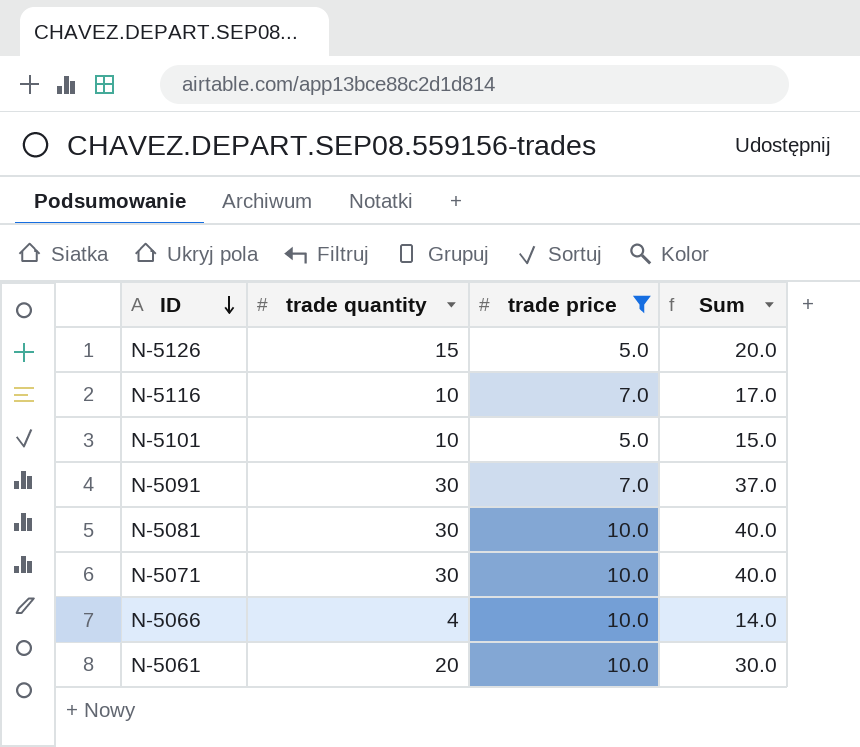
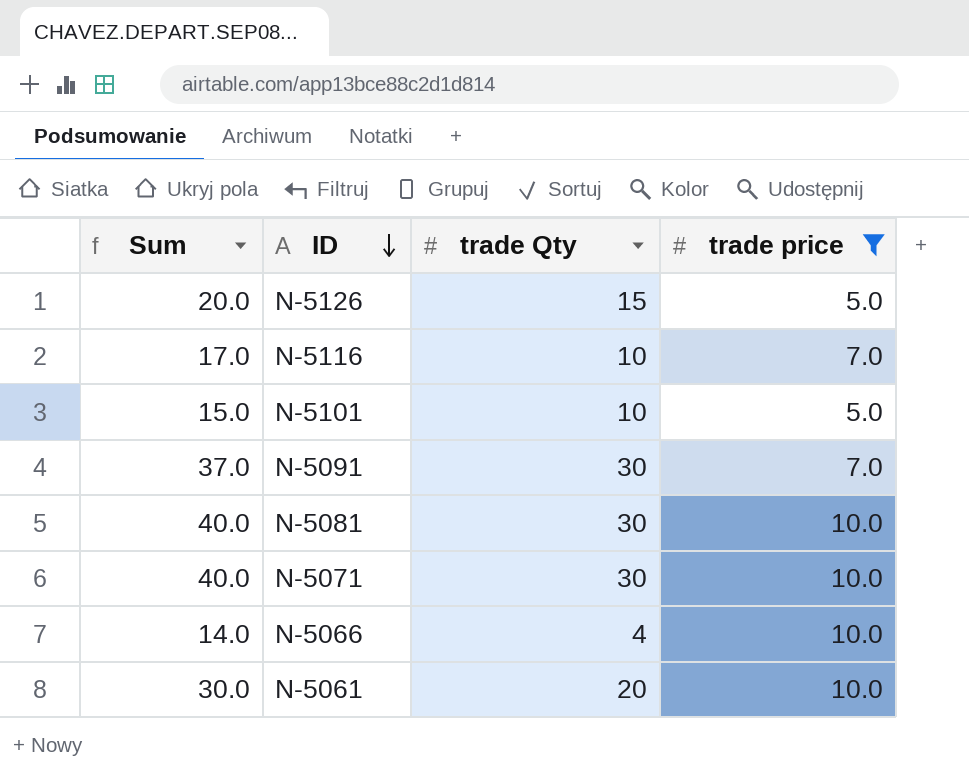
column Sum | position: 4 -> 1
column name: trade quantity -> trade Qty

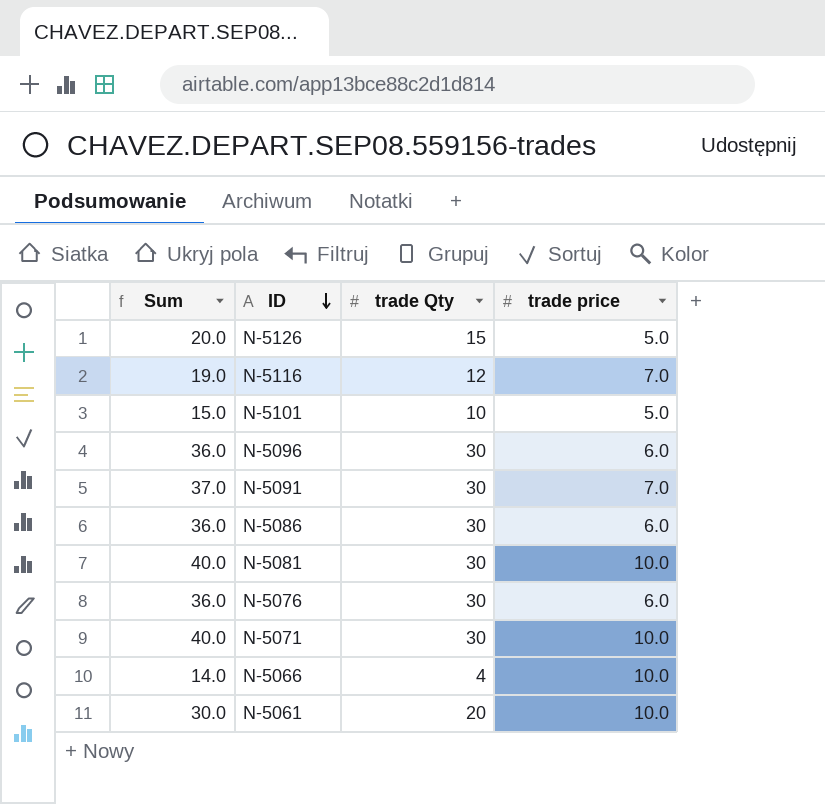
filter: trade price != 6.0 -> none
N-5116 | Sum: 17.0 -> 19.0
N-5116 | trade Qty: 10 -> 12

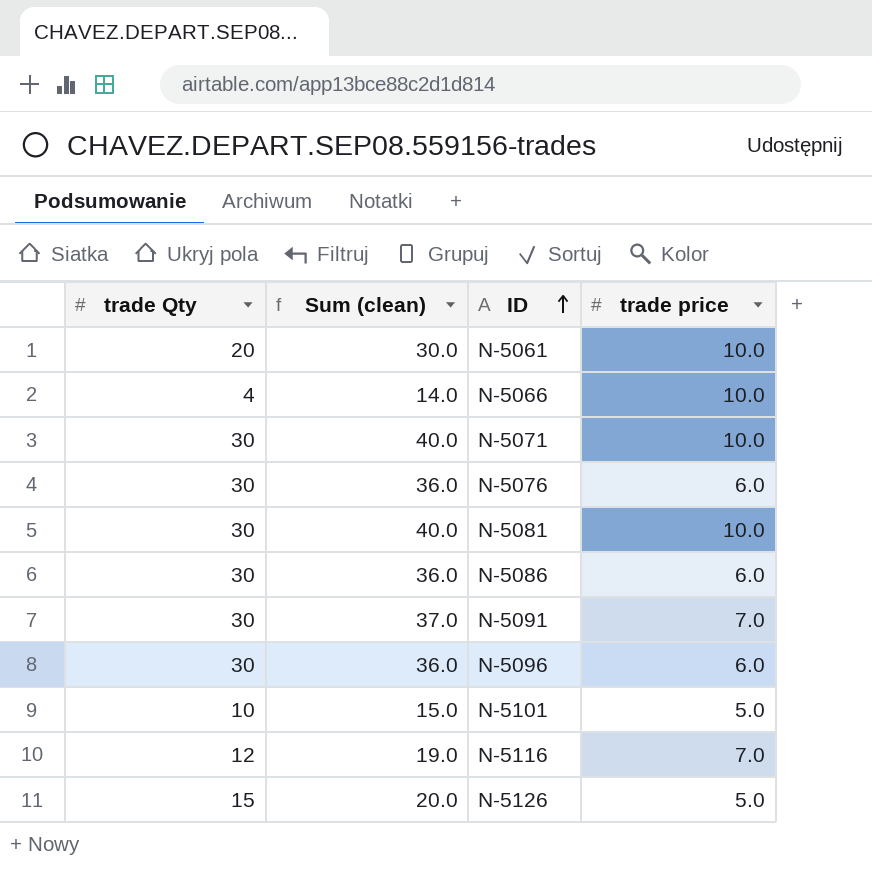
row order: ID descending -> ID ascending
column trade Qty | position: 3 -> 1
column name: Sum -> Sum (clean)

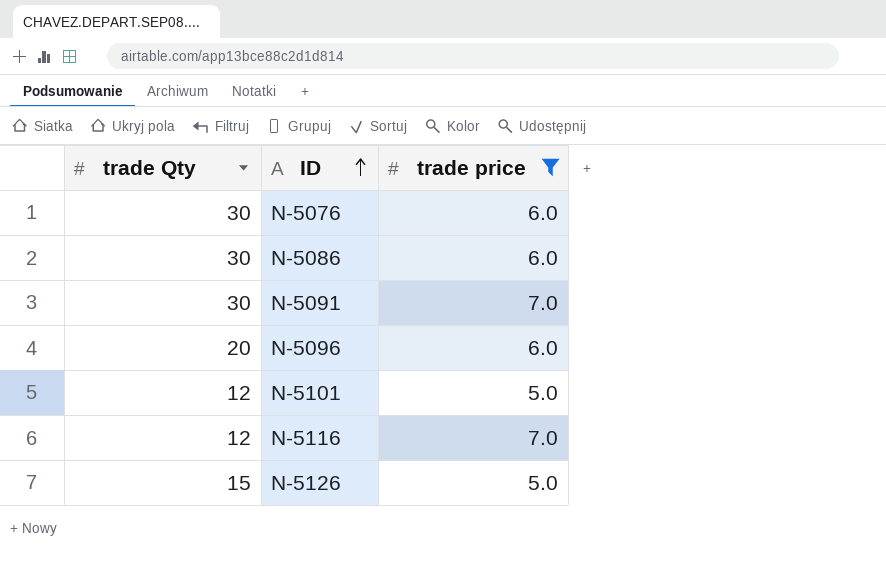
filter: none -> trade price != 10.0
column Sum (clean) | formula: [trade Qty] + [trade price] -> none
N-5096 | trade Qty: 30 -> 20
N-5101 | trade Qty: 10 -> 12

